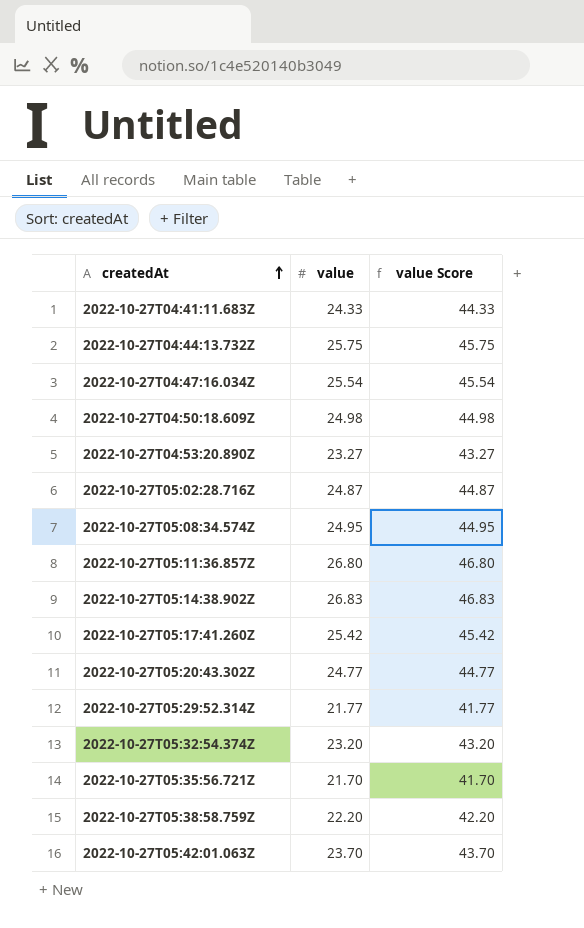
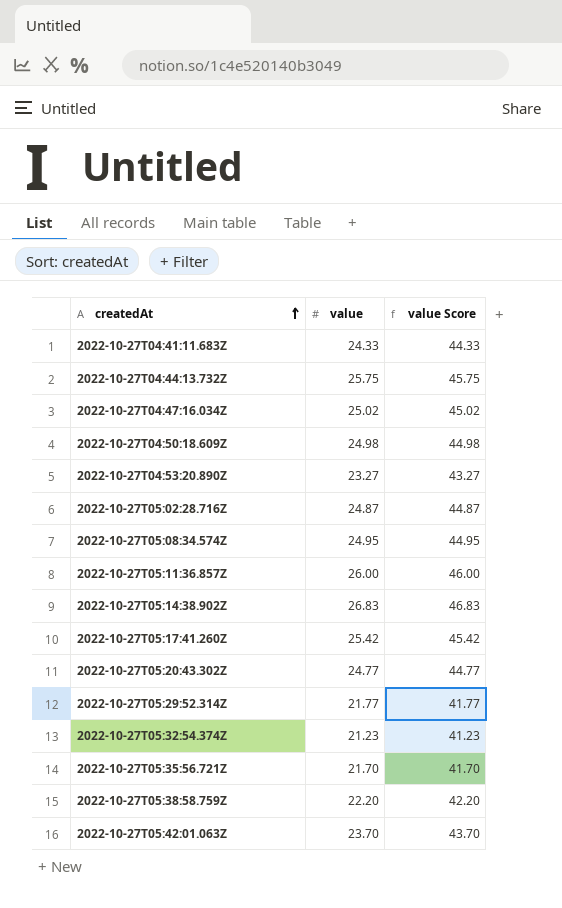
2022-10-27T04:47:16.034Z | value: 25.54 -> 25.02
2022-10-27T04:47:16.034Z | value Score: 45.54 -> 45.02
2022-10-27T05:11:36.857Z | value: 26.80 -> 26.00
2022-10-27T05:11:36.857Z | value Score: 46.80 -> 46.00
2022-10-27T05:32:54.374Z | value: 23.20 -> 21.23
2022-10-27T05:32:54.374Z | value Score: 43.20 -> 41.23

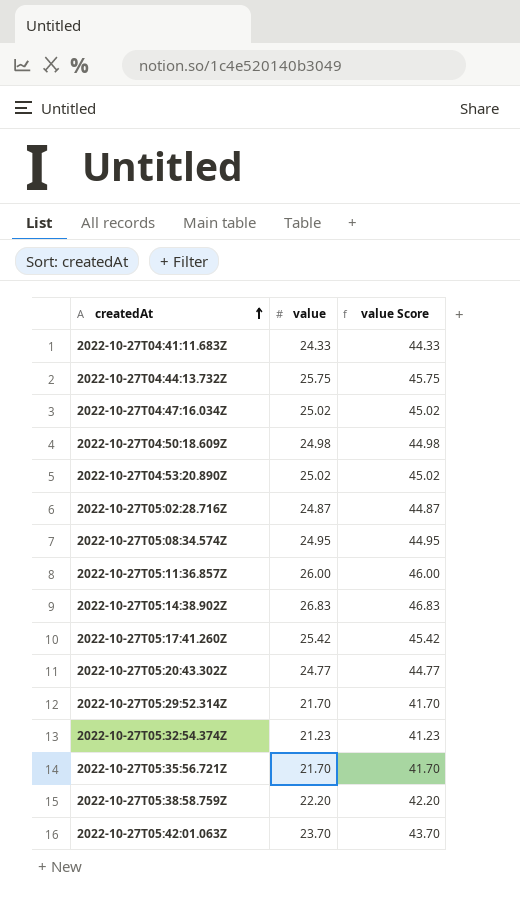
2022-10-27T04:53:20.890Z | value: 23.27 -> 25.02
2022-10-27T04:53:20.890Z | value Score: 43.27 -> 45.02
2022-10-27T05:29:52.314Z | value: 21.77 -> 21.70
2022-10-27T05:29:52.314Z | value Score: 41.77 -> 41.70

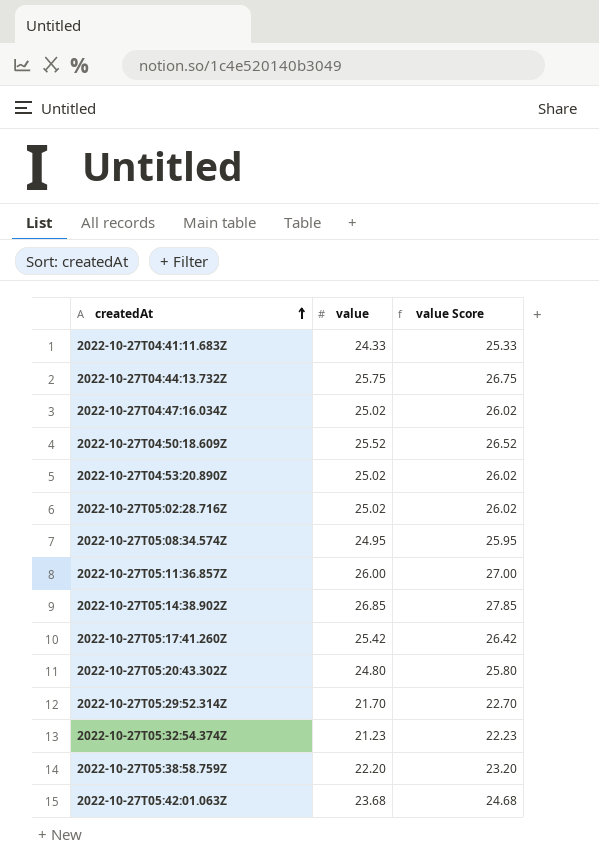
column value Score | formula: [value] + 20 -> [value] + 1
row 2022-10-27T05:35:56.721Z: 21.70 | 41.70 -> none
2022-10-27T04:50:18.609Z | value: 24.98 -> 25.52
2022-10-27T05:02:28.716Z | value: 24.87 -> 25.02
2022-10-27T05:14:38.902Z | value: 26.83 -> 26.85
2022-10-27T05:20:43.302Z | value: 24.77 -> 24.80
2022-10-27T05:42:01.063Z | value: 23.70 -> 23.68

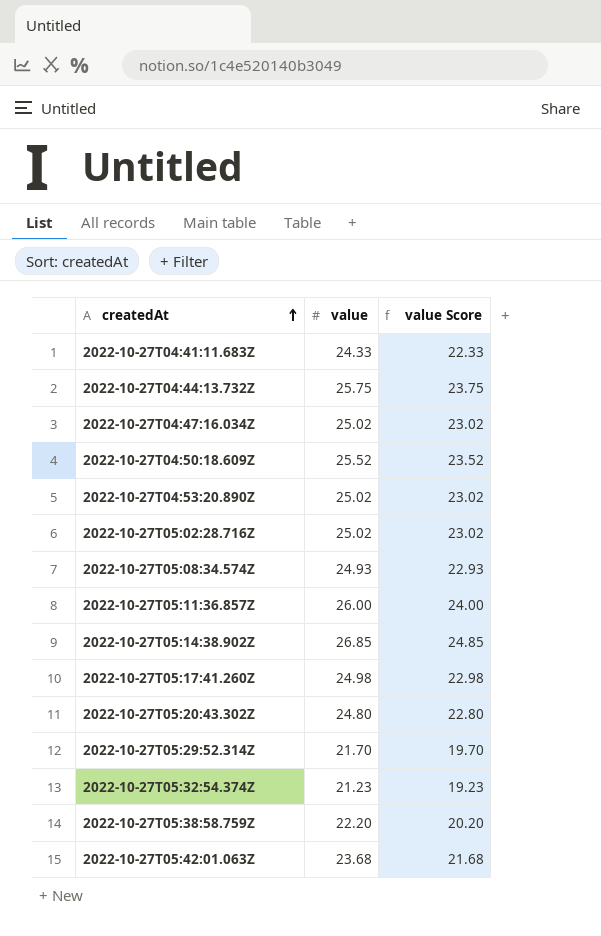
column value Score | formula: [value] + 1 -> [value] - 2
2022-10-27T05:08:34.574Z | value: 24.95 -> 24.93
2022-10-27T05:17:41.260Z | value: 25.42 -> 24.98

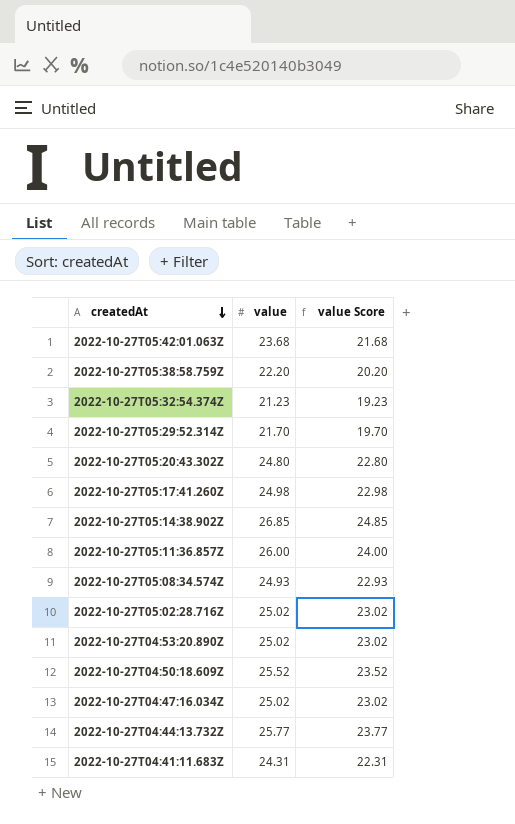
row order: createdAt ascending -> createdAt descending
2022-10-27T04:44:13.732Z | value: 25.75 -> 25.77
2022-10-27T04:44:13.732Z | value Score: 23.75 -> 23.77
2022-10-27T04:41:11.683Z | value: 24.33 -> 24.31
2022-10-27T04:41:11.683Z | value Score: 22.33 -> 22.31

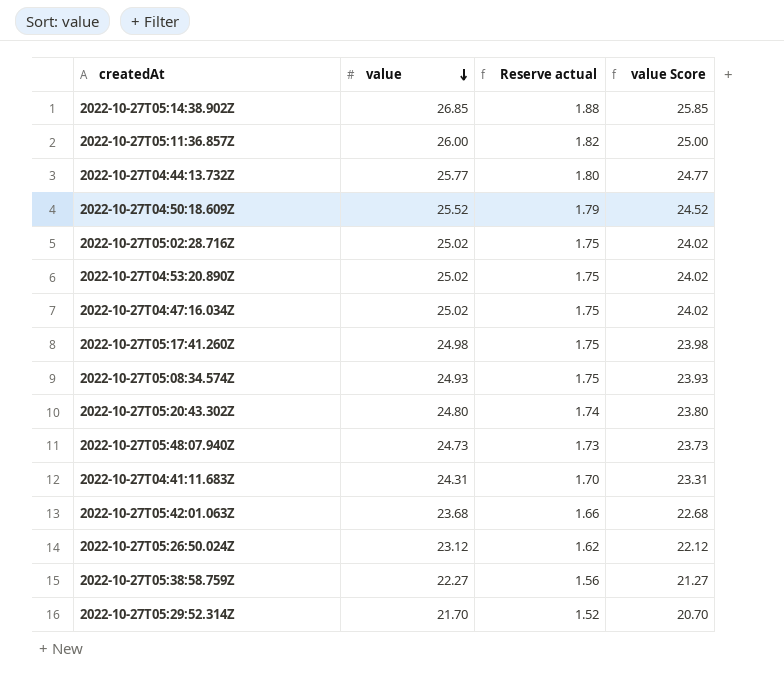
row order: createdAt descending -> value descending
column Reserve actual | formula: none -> [value] * 0.07
column value Score | formula: [value] - 2 -> [value] - 1
row 2022-10-27T05:32:54.374Z: 21.23 | 19.23 -> none
row 2022-10-27T05:48:07.940Z: none -> 24.73 | 1.73 | 23.73
row 2022-10-27T05:26:50.024Z: none -> 23.12 | 1.62 | 22.12
2022-10-27T05:38:58.759Z | value: 22.20 -> 22.27

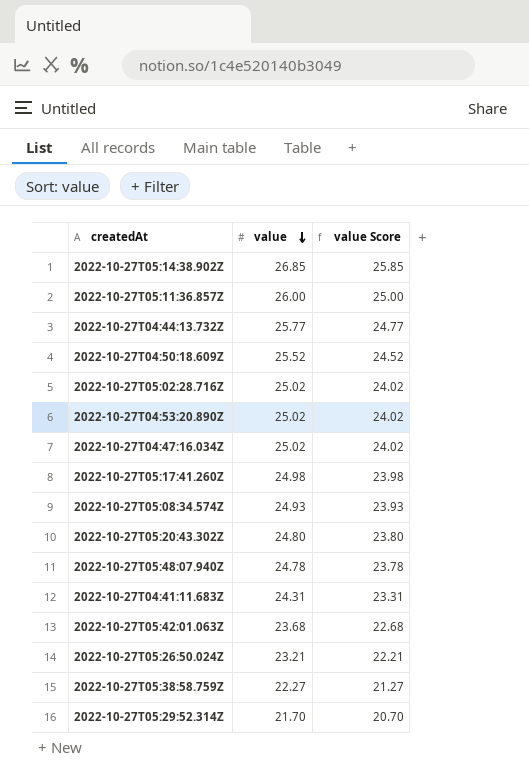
column Reserve actual | formula: [value] * 0.07 -> none
2022-10-27T05:48:07.940Z | value: 24.73 -> 24.78
2022-10-27T05:48:07.940Z | value Score: 23.73 -> 23.78
2022-10-27T05:26:50.024Z | value: 23.12 -> 23.21
2022-10-27T05:26:50.024Z | value Score: 22.12 -> 22.21

